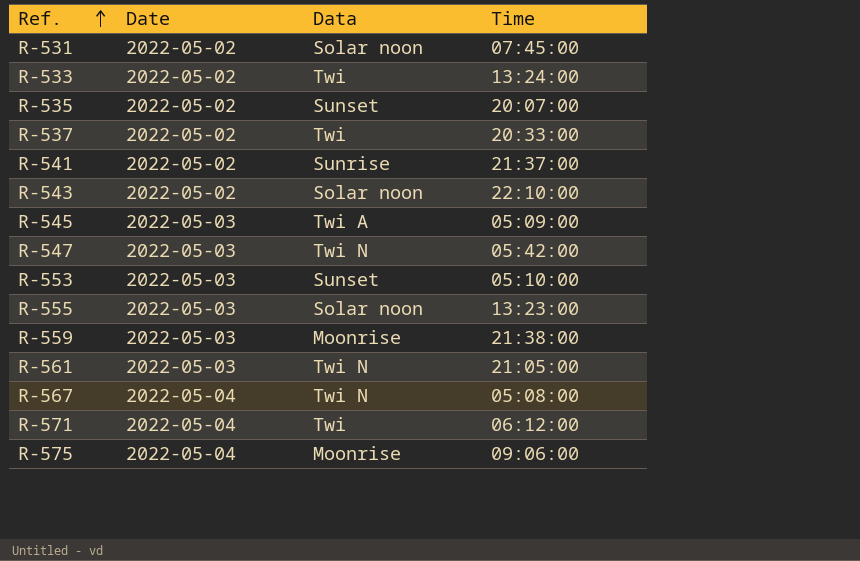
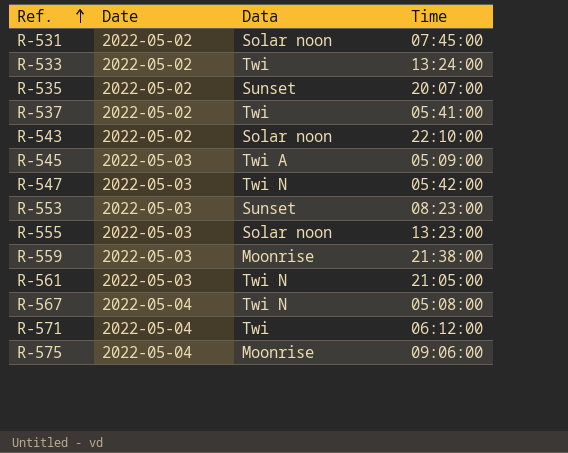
row R-541: 2022-05-02 | Sunrise | 21:37:00 -> none
R-537 | Time: 20:33:00 -> 05:41:00
R-553 | Time: 05:10:00 -> 08:23:00

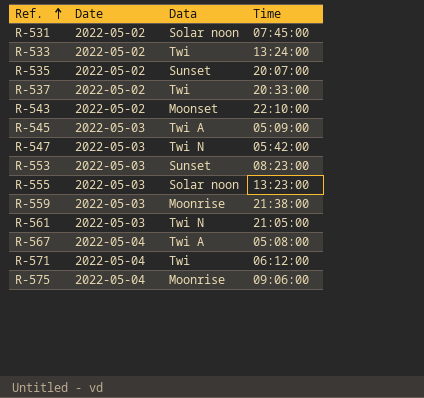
R-537 | Time: 05:41:00 -> 20:33:00
R-543 | Data: Solar noon -> Moonset
R-567 | Data: Twi N -> Twi A

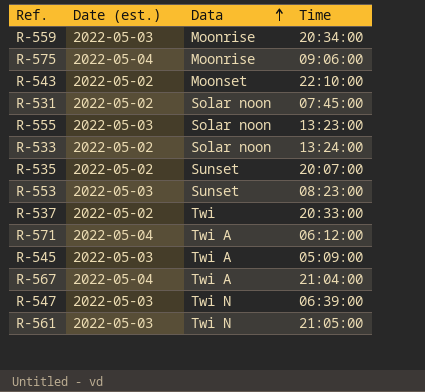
row order: Ref. ascending -> Data ascending
column name: Date -> Date (est.)
R-559 | Time: 21:38:00 -> 20:34:00
R-533 | Data: Twi -> Solar noon
R-571 | Data: Twi -> Twi A
R-567 | Time: 05:08:00 -> 21:04:00
R-547 | Time: 05:42:00 -> 06:39:00

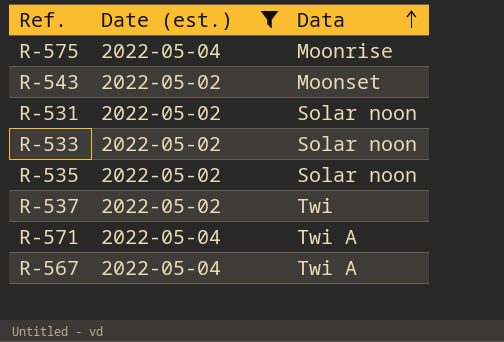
filter: none -> Date (est.) != 2022-05-03
column Time | position: 4 -> none
R-535 | Data: Sunset -> Solar noon

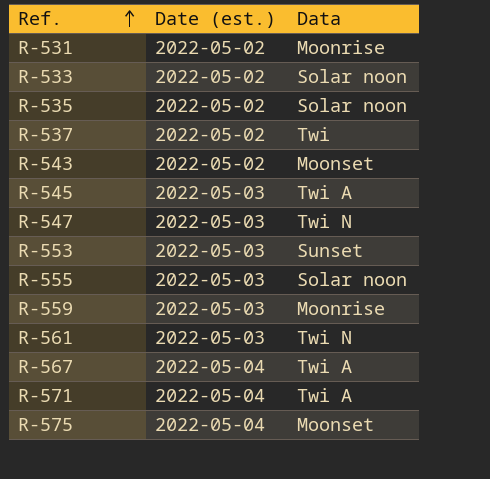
filter: Date (est.) != 2022-05-03 -> none
row order: Data ascending -> Ref. ascending
R-531 | Data: Solar noon -> Moonrise
R-575 | Data: Moonrise -> Moonset

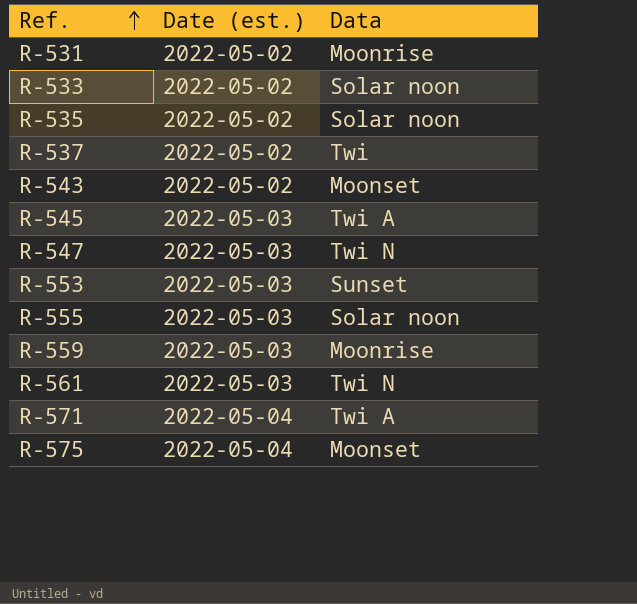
row R-567: 2022-05-04 | Twi A -> none

